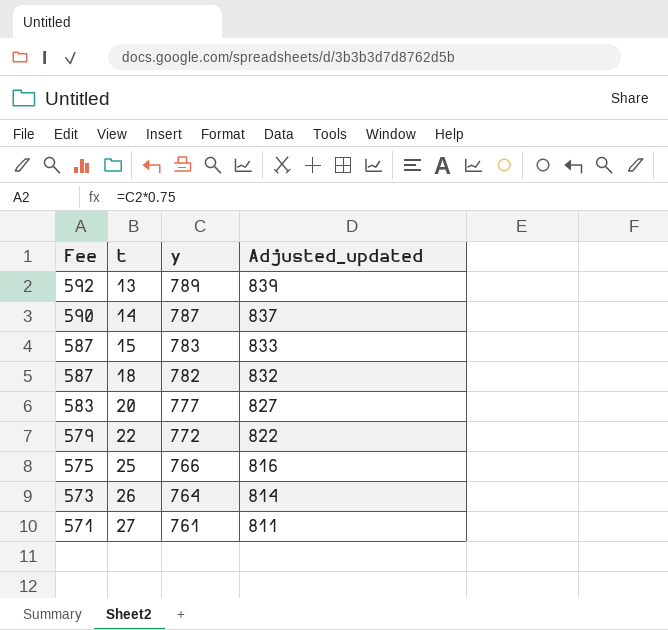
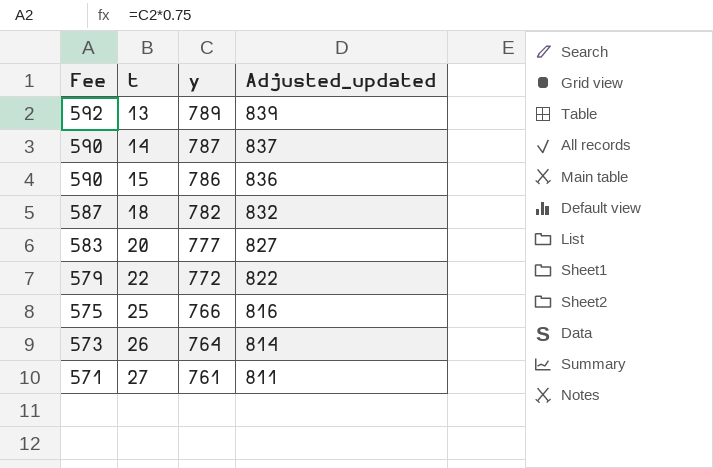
15 | Fee: 587 -> 590
15 | y: 783 -> 786
15 | Adjusted_updated: 833 -> 836

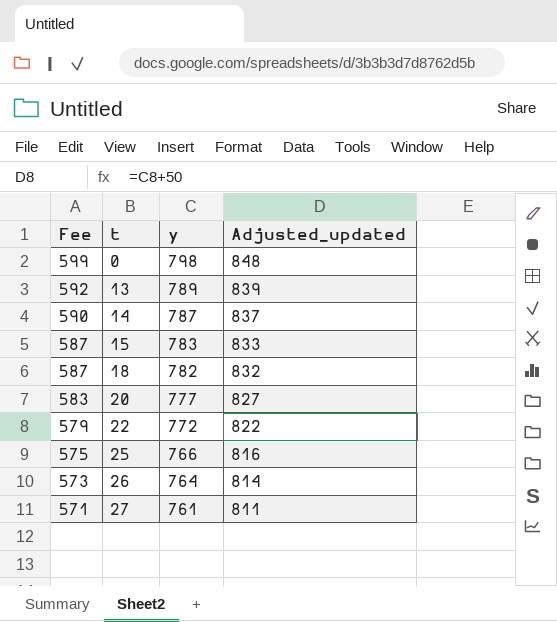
row 0: none -> 599 | 798 | 848
15 | Fee: 590 -> 587
15 | y: 786 -> 783
15 | Adjusted_updated: 836 -> 833

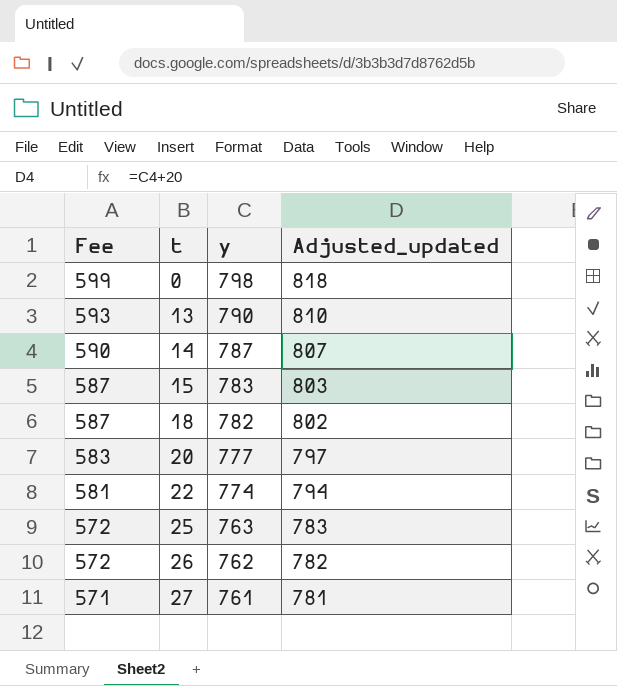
column Adjusted_updated | formula: [y] + 50 -> [y] + 20
13 | Fee: 592 -> 593
13 | y: 789 -> 790
22 | Fee: 579 -> 581
22 | y: 772 -> 774
25 | Fee: 575 -> 572
25 | y: 766 -> 763
26 | Fee: 573 -> 572
26 | y: 764 -> 762

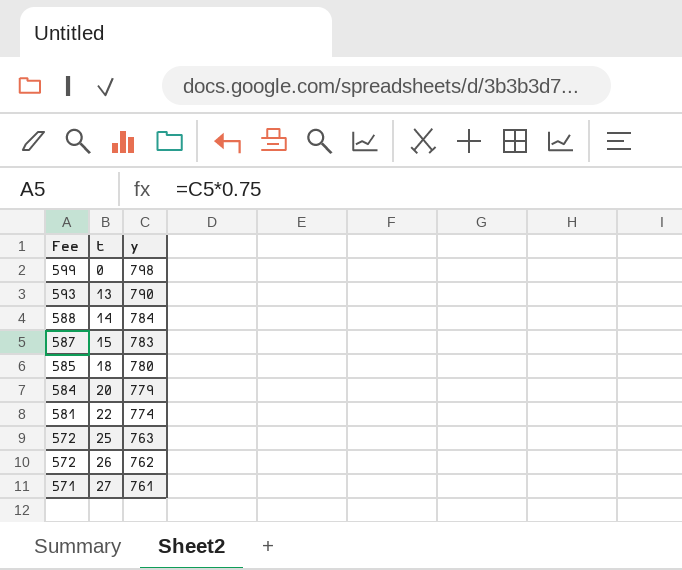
column Adjusted_updated | formula: [y] + 20 -> none
14 | Fee: 590 -> 588
14 | y: 787 -> 784
18 | Fee: 587 -> 585
18 | y: 782 -> 780
20 | Fee: 583 -> 584
20 | y: 777 -> 779

